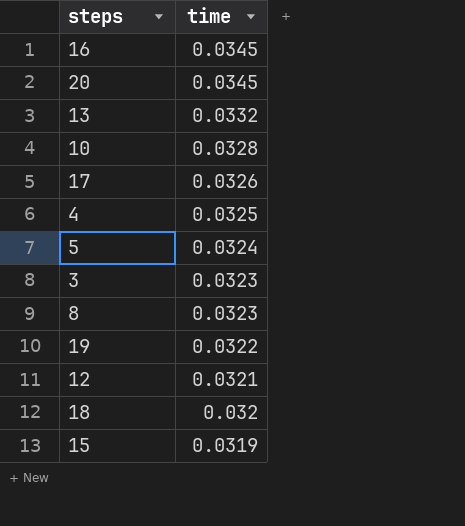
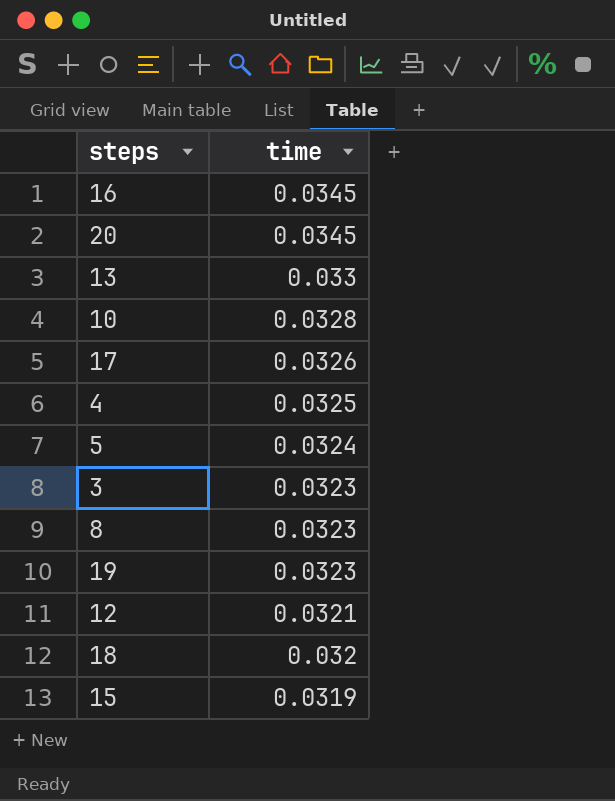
13 | time: 0.0332 -> 0.033
19 | time: 0.0322 -> 0.0323

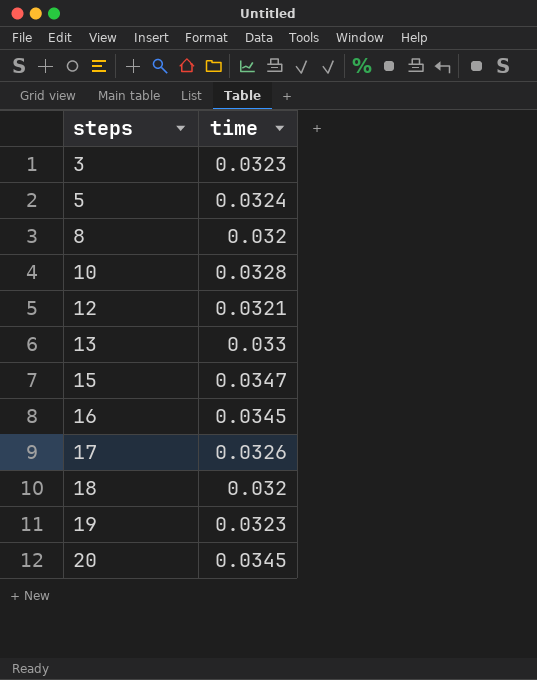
row order: time descending -> steps ascending
row 4: 0.0325 -> none
8 | time: 0.0323 -> 0.032
15 | time: 0.0319 -> 0.0347

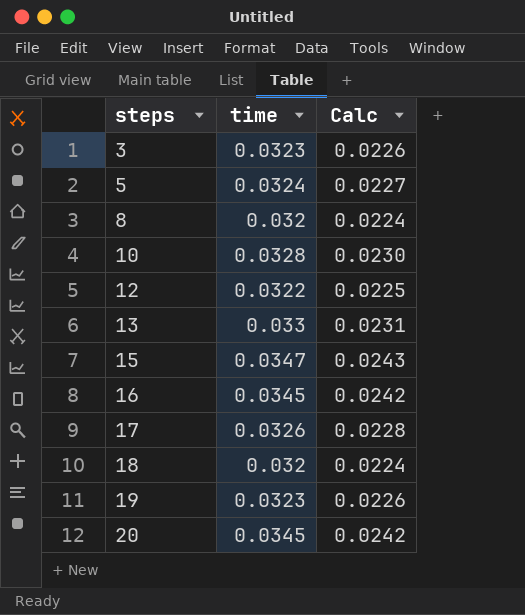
column Calc | formula: none -> [time] * 0.7
12 | time: 0.0321 -> 0.0322

